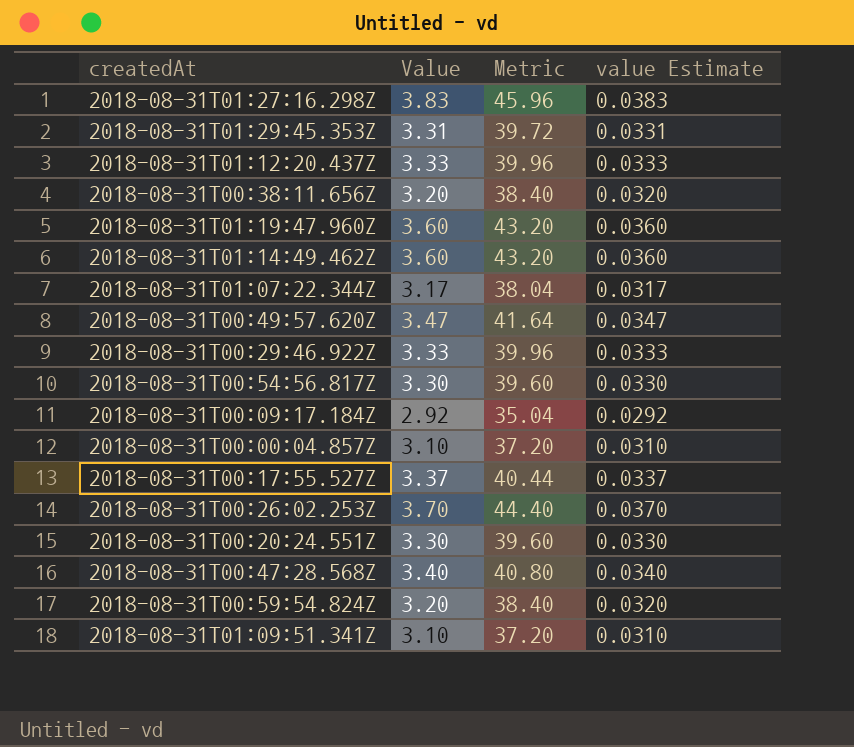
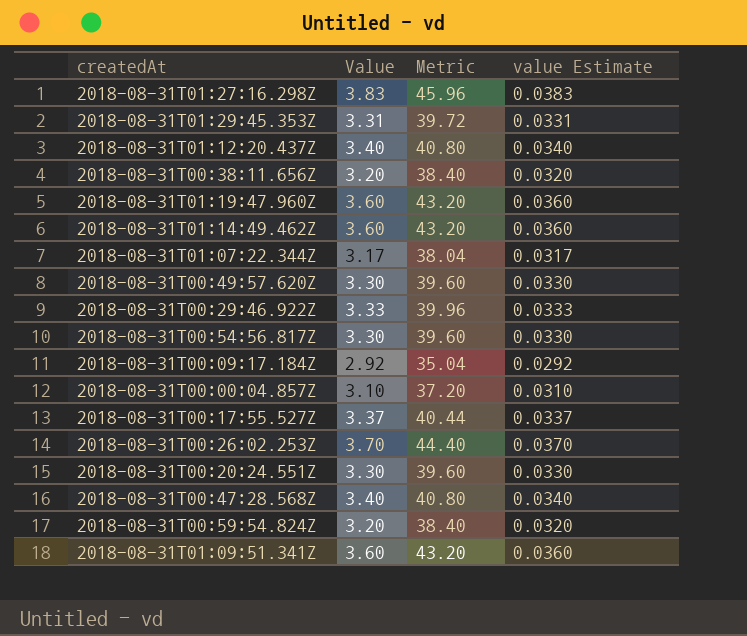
2018-08-31T01:12:20.437Z | Value: 3.33 -> 3.40
2018-08-31T01:12:20.437Z | Metric: 39.96 -> 40.80
2018-08-31T01:12:20.437Z | value Estimate: 0.0333 -> 0.0340
2018-08-31T00:49:57.620Z | Value: 3.47 -> 3.30
2018-08-31T00:49:57.620Z | Metric: 41.64 -> 39.60
2018-08-31T00:49:57.620Z | value Estimate: 0.0347 -> 0.0330
2018-08-31T01:09:51.341Z | Value: 3.10 -> 3.60
2018-08-31T01:09:51.341Z | Metric: 37.20 -> 43.20
2018-08-31T01:09:51.341Z | value Estimate: 0.0310 -> 0.0360

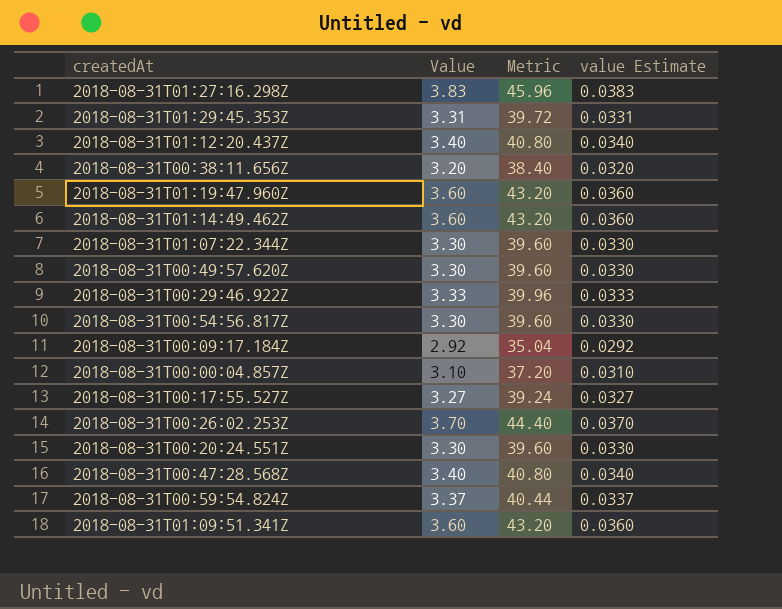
2018-08-31T01:07:22.344Z | Value: 3.17 -> 3.30
2018-08-31T01:07:22.344Z | Metric: 38.04 -> 39.60
2018-08-31T01:07:22.344Z | value Estimate: 0.0317 -> 0.0330
2018-08-31T00:17:55.527Z | Value: 3.37 -> 3.27
2018-08-31T00:17:55.527Z | Metric: 40.44 -> 39.24
2018-08-31T00:17:55.527Z | value Estimate: 0.0337 -> 0.0327
2018-08-31T00:59:54.824Z | Value: 3.20 -> 3.37
2018-08-31T00:59:54.824Z | Metric: 38.40 -> 40.44
2018-08-31T00:59:54.824Z | value Estimate: 0.0320 -> 0.0337

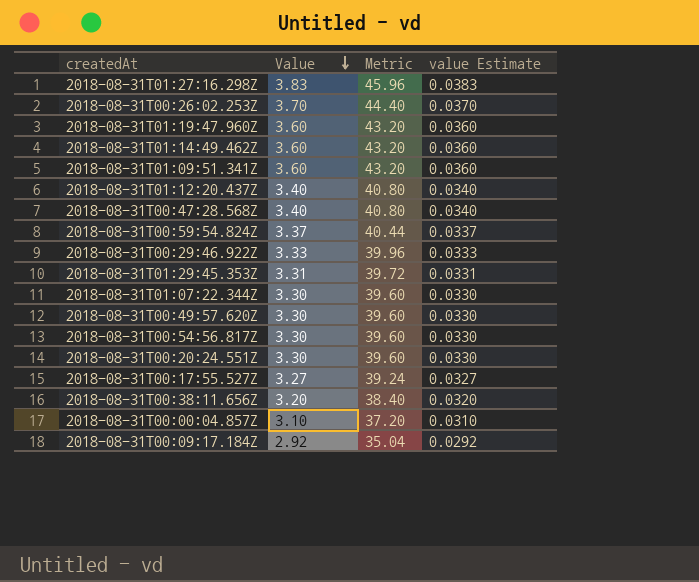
row order: none -> Value descending

